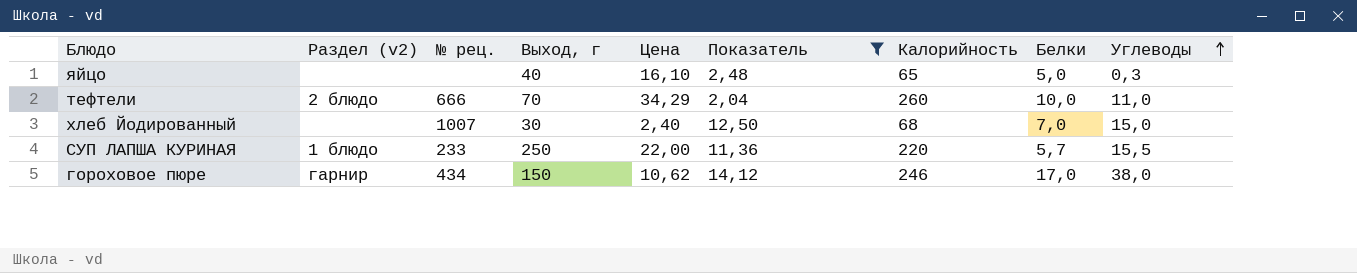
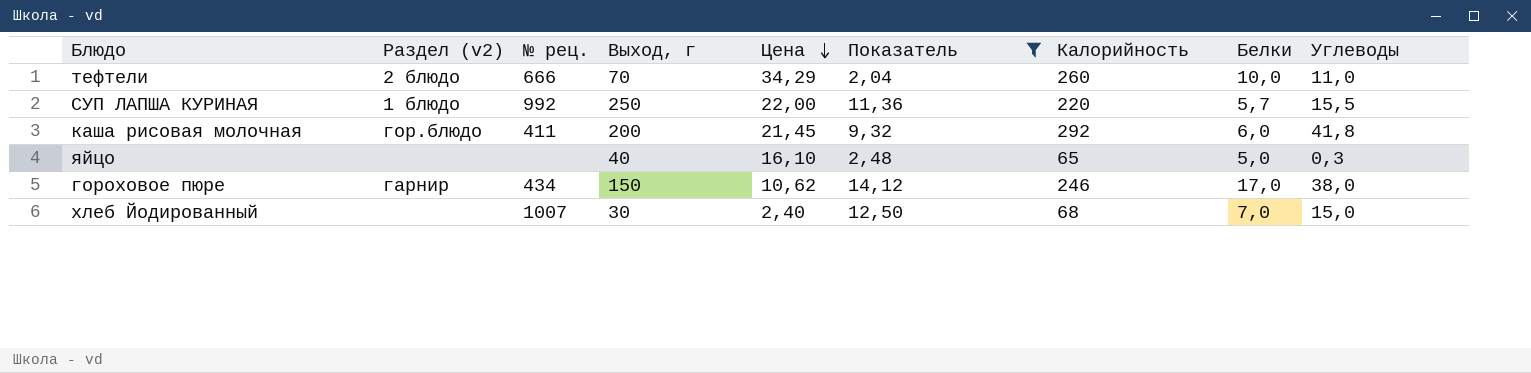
row order: Углеводы ascending -> Цена descending
СУП ЛАПША КУРИНАЯ | № рец.: 233 -> 992
row каша рисовая молочная: none -> гор.блюдо | 411 | 200 | 21,45 | 9,32 | 292 | 6,0 | 41,8

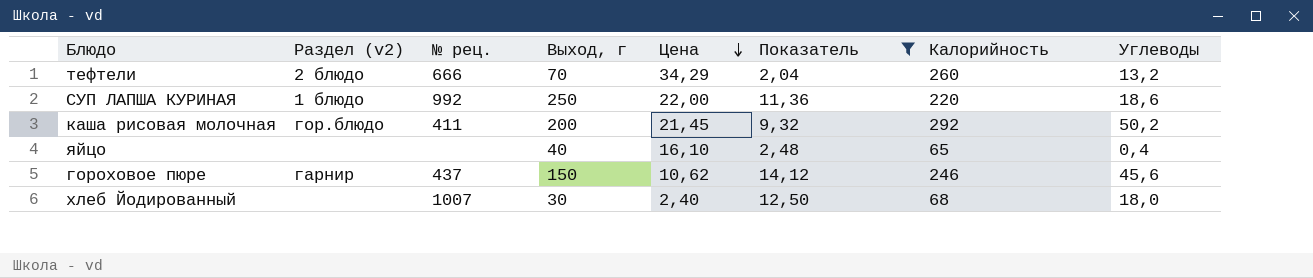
column Белки | position: 8 -> none
тефтели | Углеводы: 11,0 -> 13,2
СУП ЛАПША КУРИНАЯ | Углеводы: 15,5 -> 18,6
каша рисовая молочная | Углеводы: 41,8 -> 50,2
яйцо | Углеводы: 0,3 -> 0,4
гороховое пюре | № рец.: 434 -> 437
гороховое пюре | Углеводы: 38,0 -> 45,6
хлеб Йодированный | Углеводы: 15,0 -> 18,0

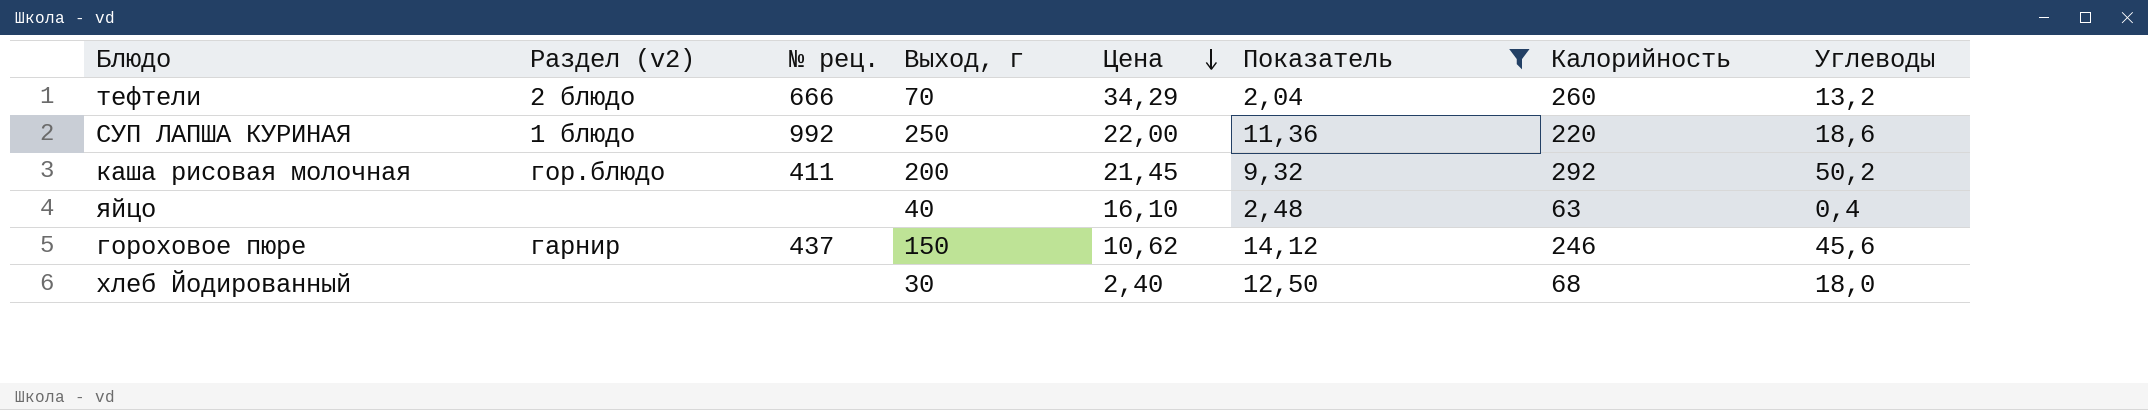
яйцо | Калорийность: 65 -> 63
хлеб Йодированный | № рец.: 1007 -> none

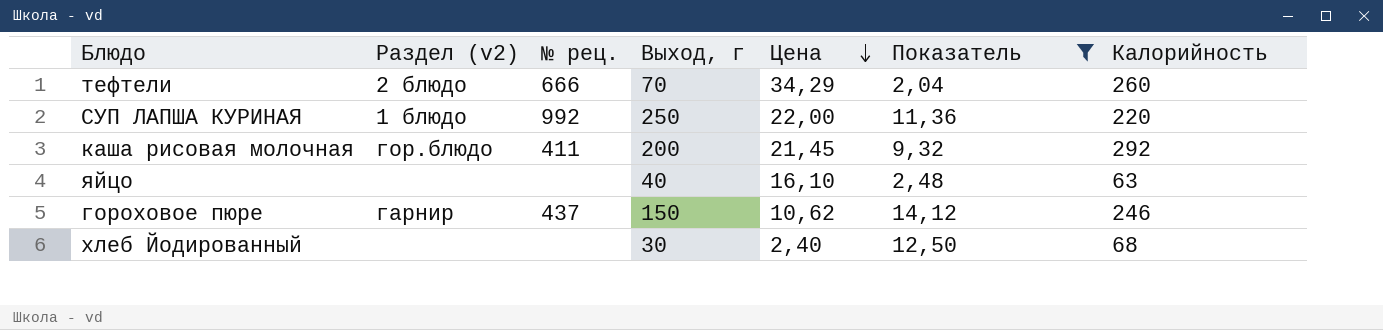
column Углеводы | position: 8 -> none

